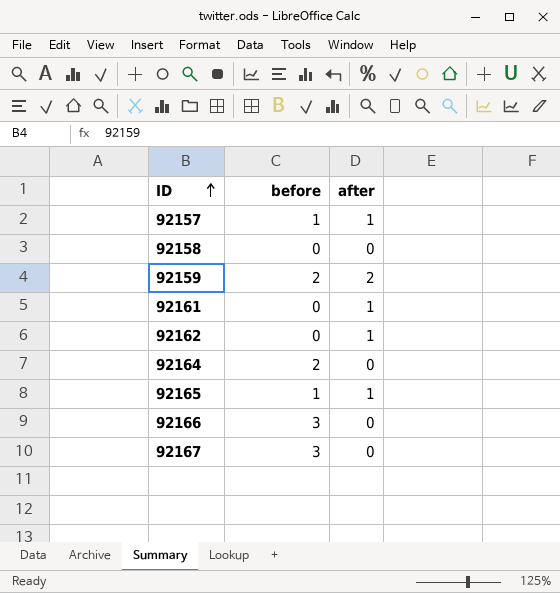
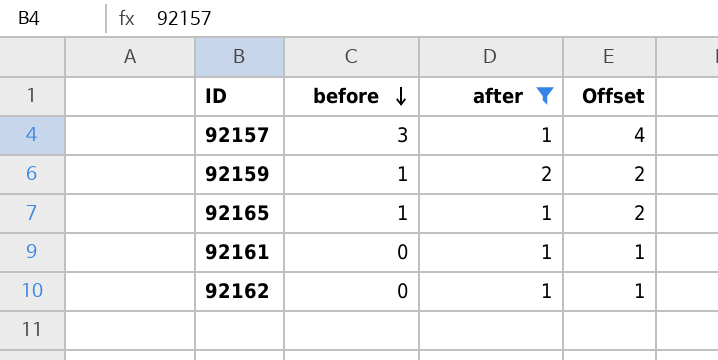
filter: none -> after != 0
row order: ID ascending -> before descending
column Offset | formula: none -> [before] + 1
92157 | before: 1 -> 3
92159 | before: 2 -> 1

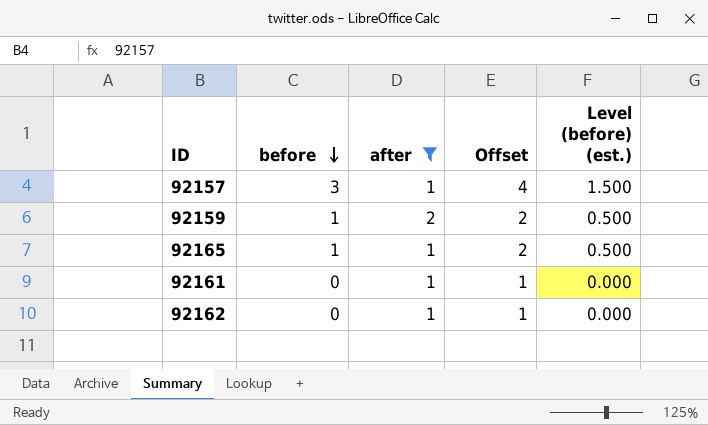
column Level (before) (est.) | formula: none -> [before] * 0.5

